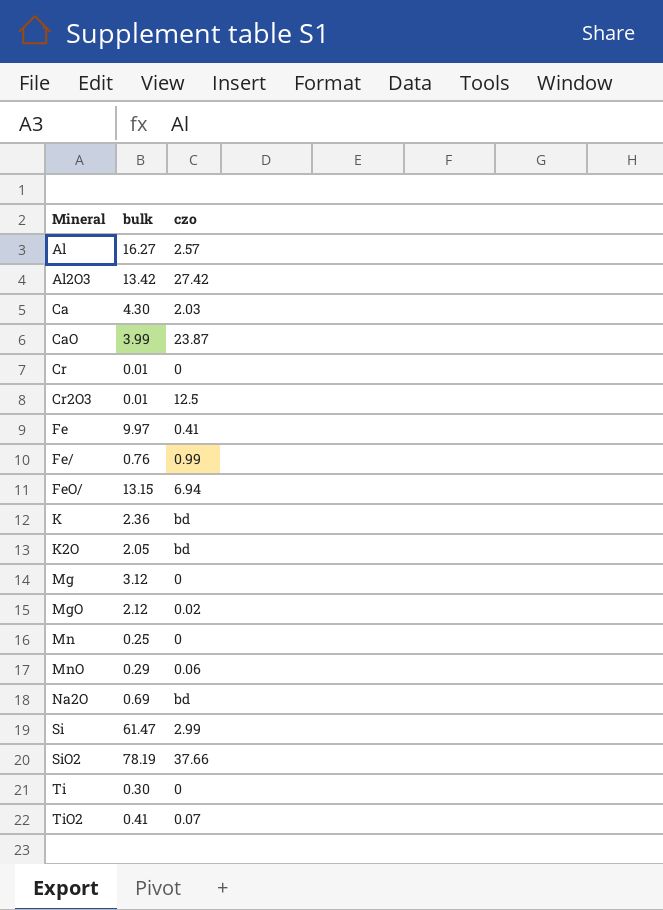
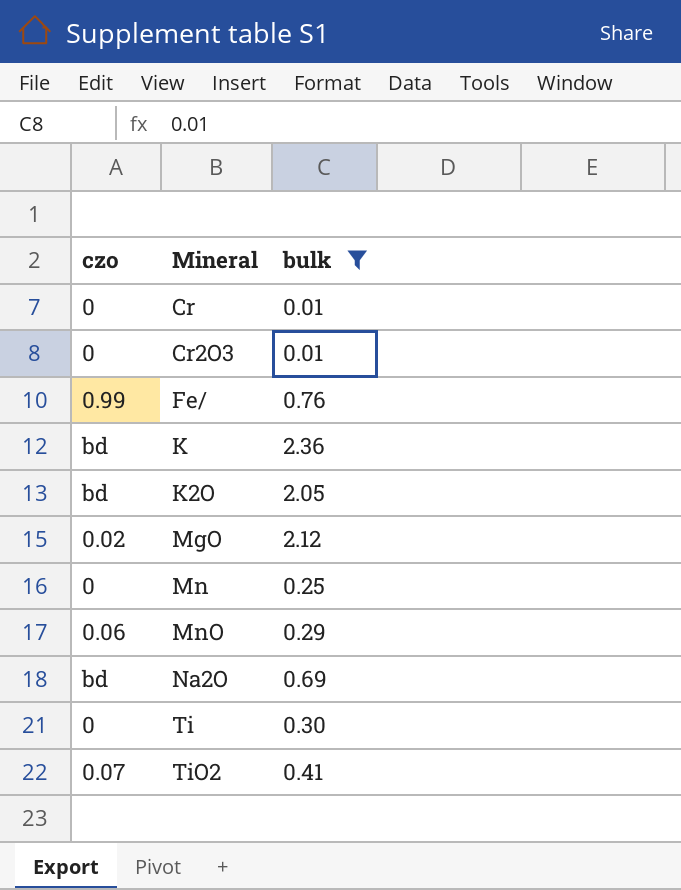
filter: none -> bulk <= 2.36
column czo | position: 3 -> 1
Cr2O3 | czo: 12.5 -> 0

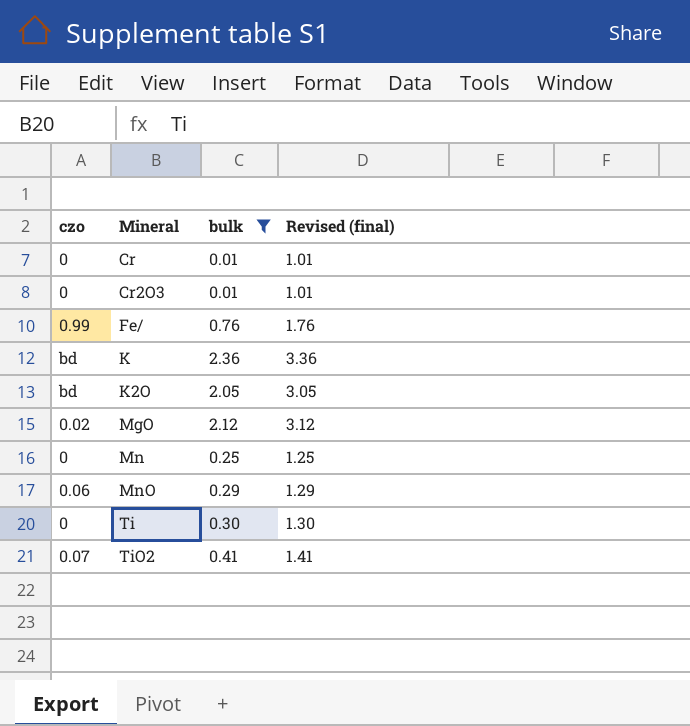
column Revised (final) | formula: none -> [bulk] + 1
row Na2O: bd | 0.69 -> none

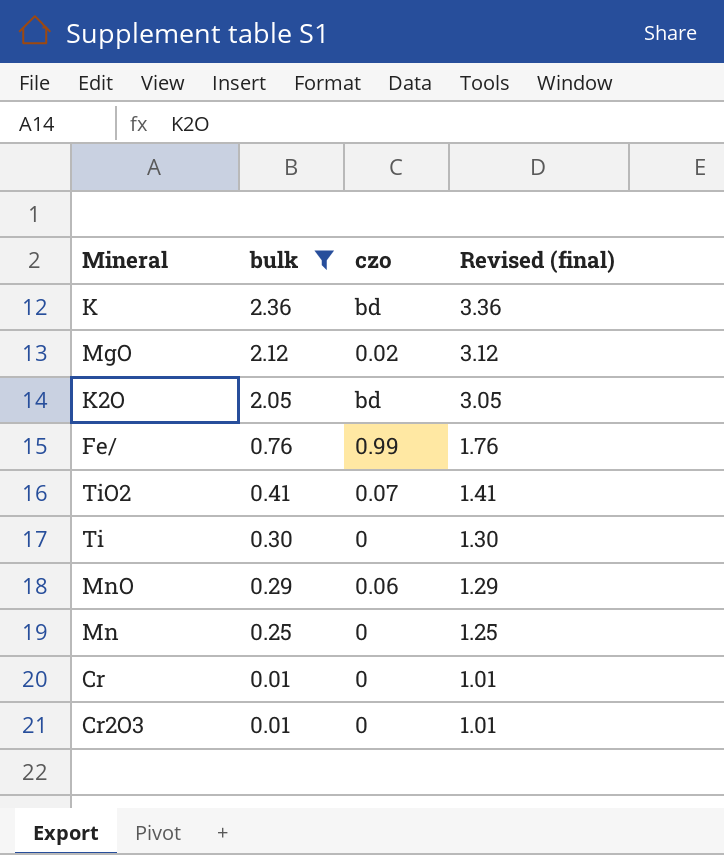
row order: Mineral ascending -> bulk descending
column czo | position: 1 -> 3

